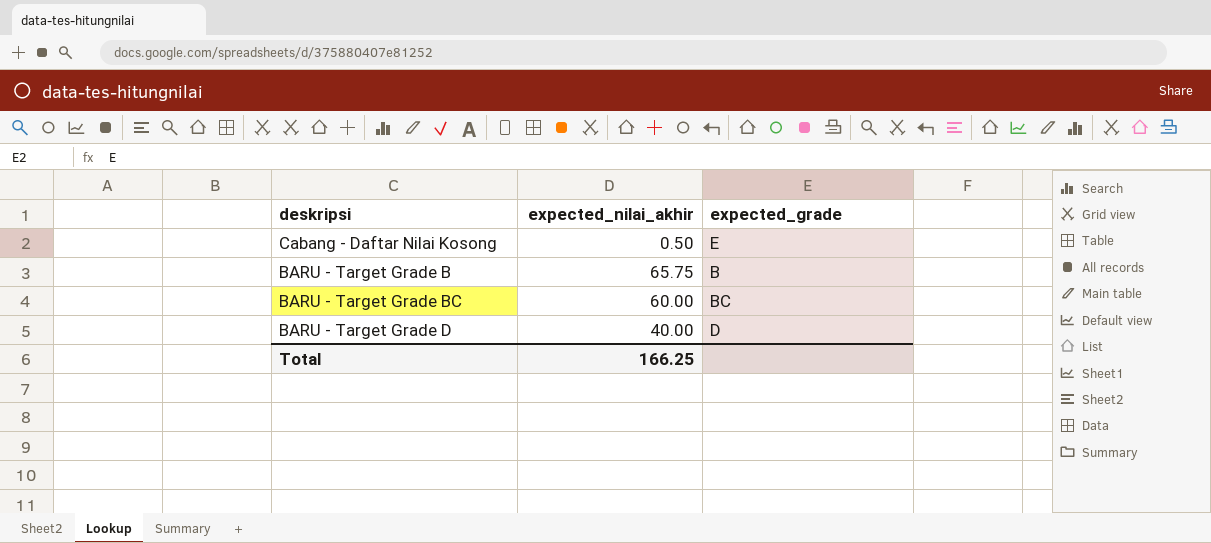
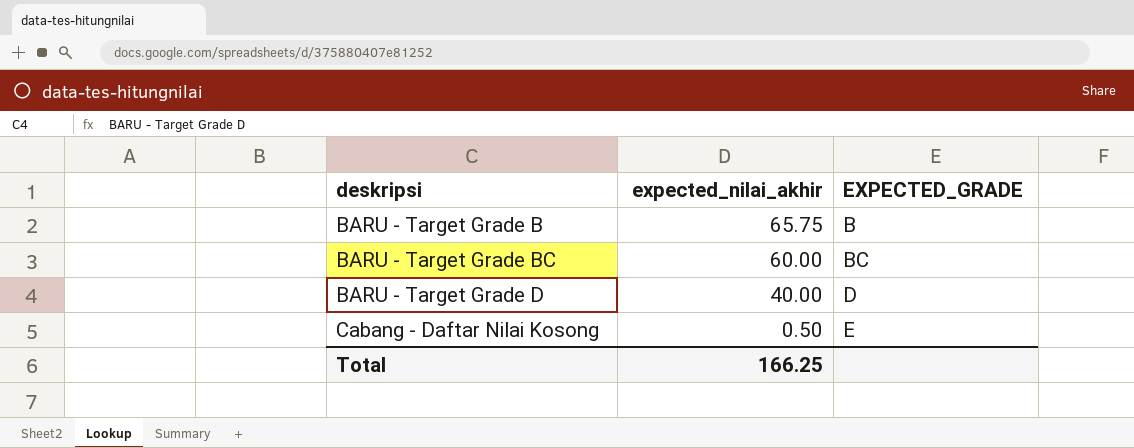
row order: none -> deskripsi ascending
column name: expected_grade -> EXPECTED_GRADE

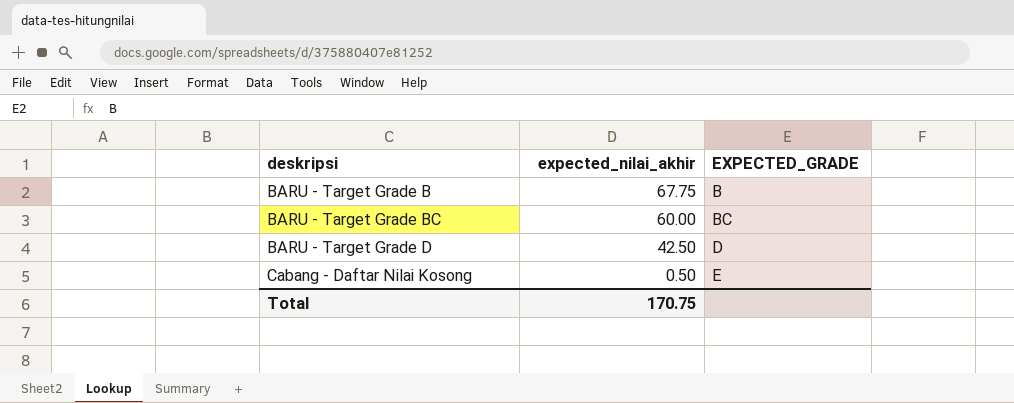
BARU - Target Grade B | expected_nilai_akhir: 65.75 -> 67.75
BARU - Target Grade D | expected_nilai_akhir: 40.00 -> 42.50
Total | expected_nilai_akhir: 166.25 -> 170.75

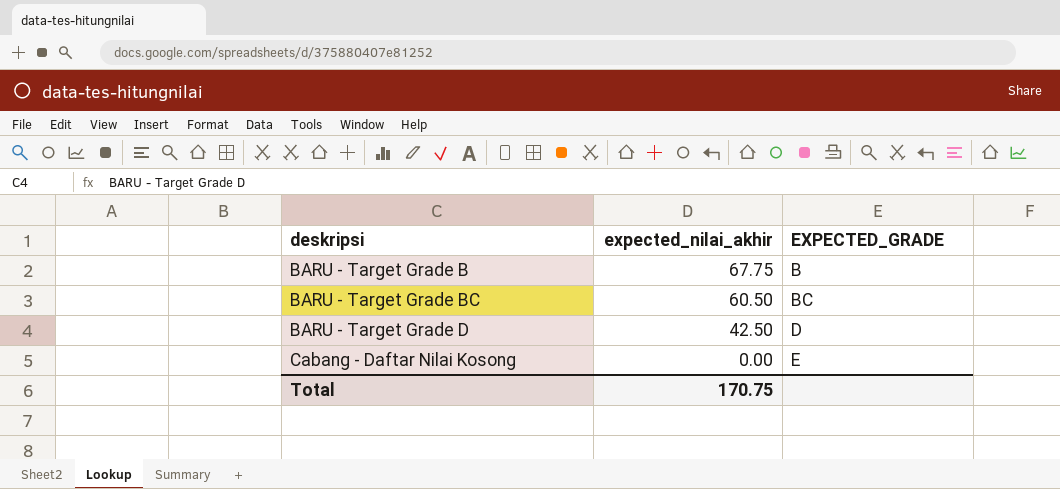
BARU - Target Grade BC | expected_nilai_akhir: 60.00 -> 60.50
Cabang - Daftar Nilai Kosong | expected_nilai_akhir: 0.50 -> 0.00

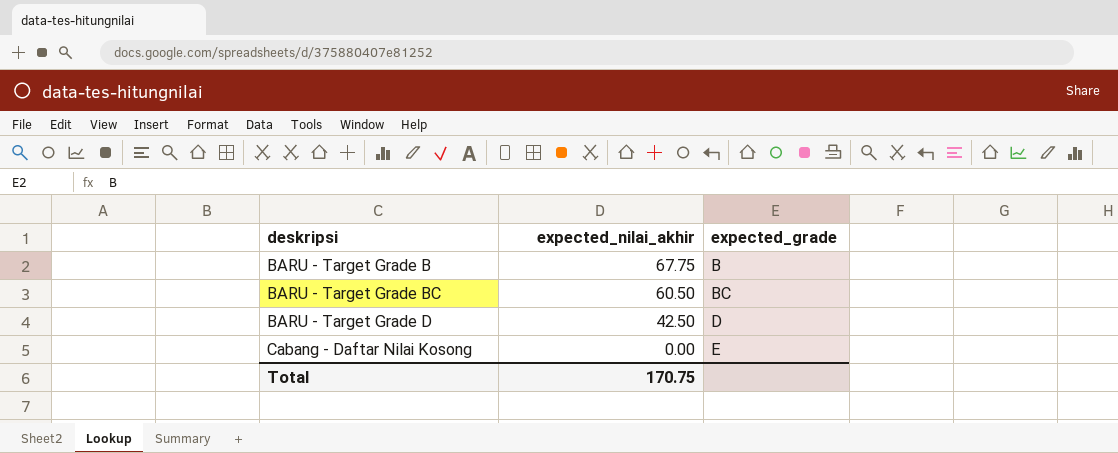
column name: EXPECTED_GRADE -> expected_grade

